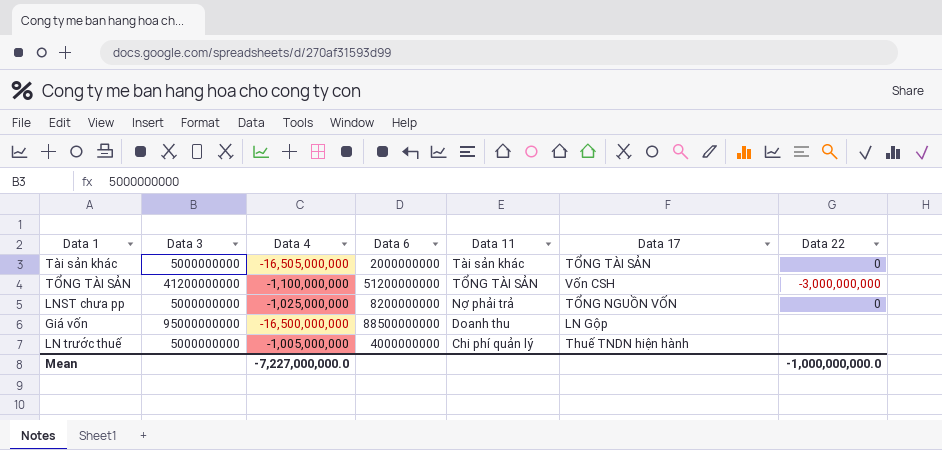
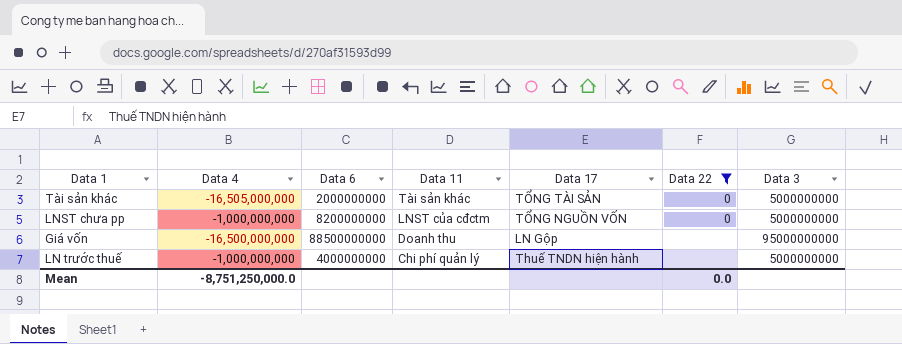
filter: none -> Data 22 != -3,000,000,000
column Data 3 | position: 2 -> 7
LNST chưa pp | Data 4: -1,025,000,000 -> -1,000,000,000
LNST chưa pp | Data 11: Nợ phải trả -> LNST của cđctm
LN trước thuế | Data 4: -1,005,000,000 -> -1,000,000,000
Mean | Data 4: -7,227,000,000.0 -> -8,751,250,000.0
Mean | Data 22: -1,000,000,000.0 -> 0.0

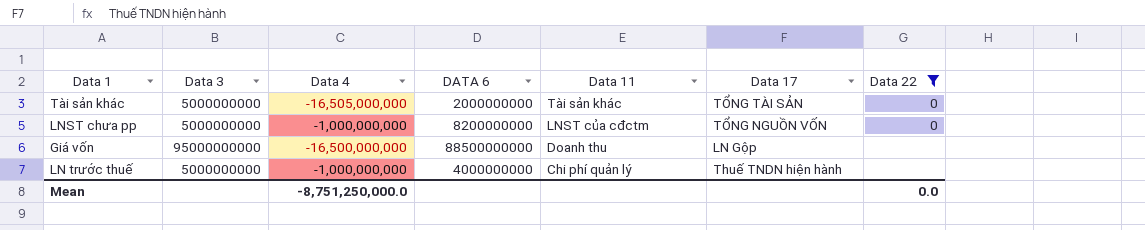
column Data 3 | position: 7 -> 2
column name: Data 6 -> DATA 6

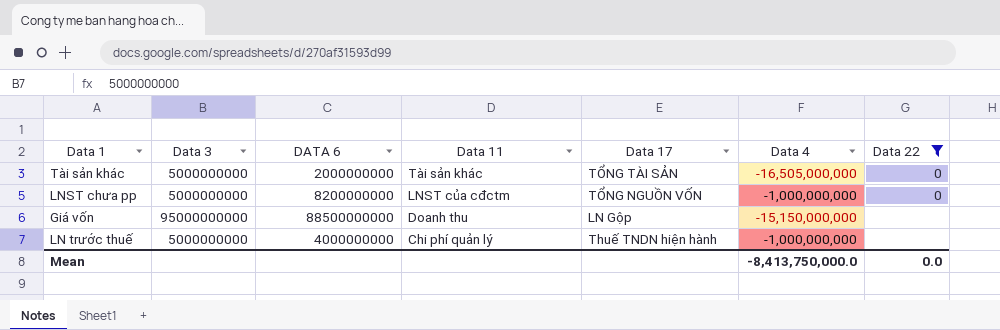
column Data 4 | position: 3 -> 6
Giá vốn | Data 4: -16,500,000,000 -> -15,150,000,000
Mean | Data 4: -8,751,250,000.0 -> -8,413,750,000.0

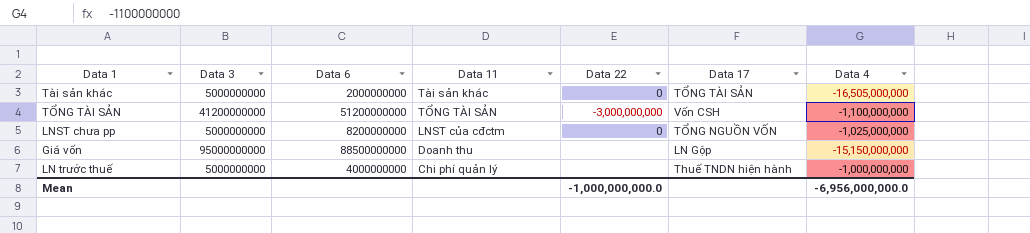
filter: Data 22 != -3,000,000,000 -> none
column name: DATA 6 -> Data 6
column Data 22 | position: 7 -> 5
LNST chưa pp | Data 4: -1,000,000,000 -> -1,025,000,000
Mean | Data 22: 0.0 -> -1,000,000,000.0
Mean | Data 4: -8,413,750,000.0 -> -6,956,000,000.0

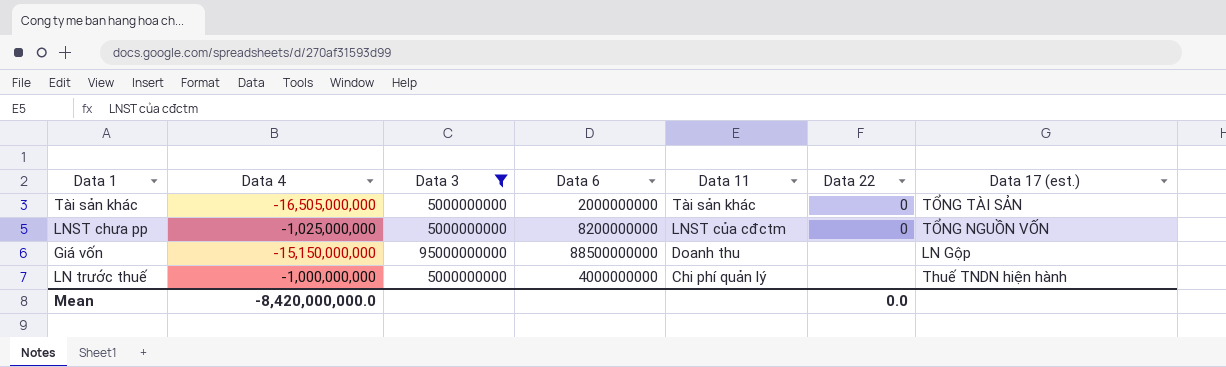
filter: none -> Data 3 != 41200000000
column Data 4 | position: 7 -> 2
column name: Data 17 -> Data 17 (est.)
Mean | Data 4: -6,956,000,000.0 -> -8,420,000,000.0
Mean | Data 22: -1,000,000,000.0 -> 0.0

